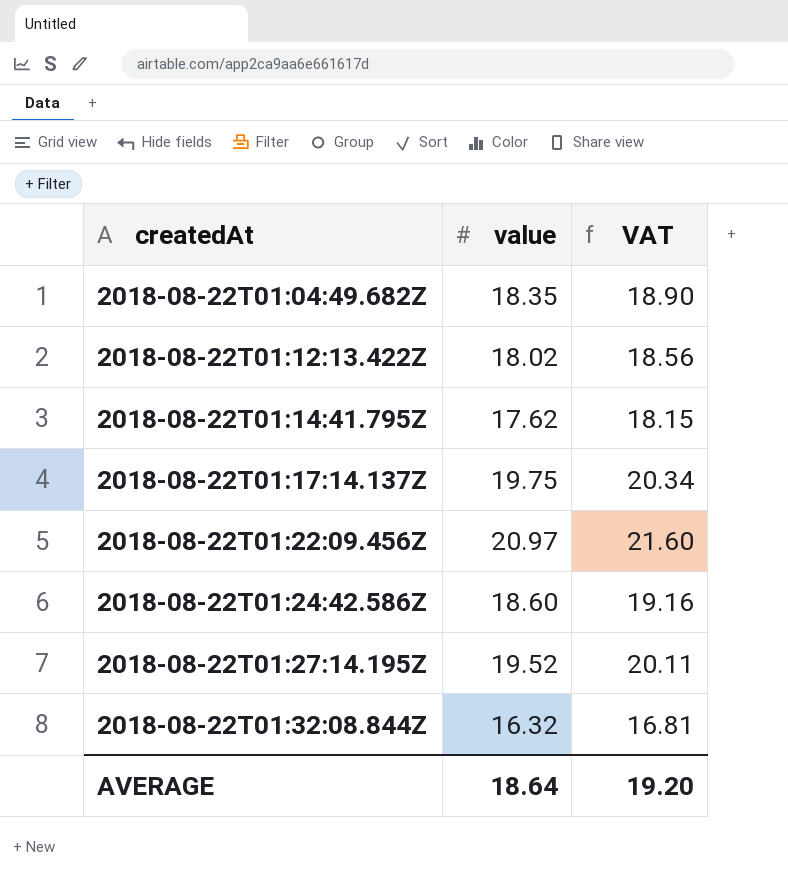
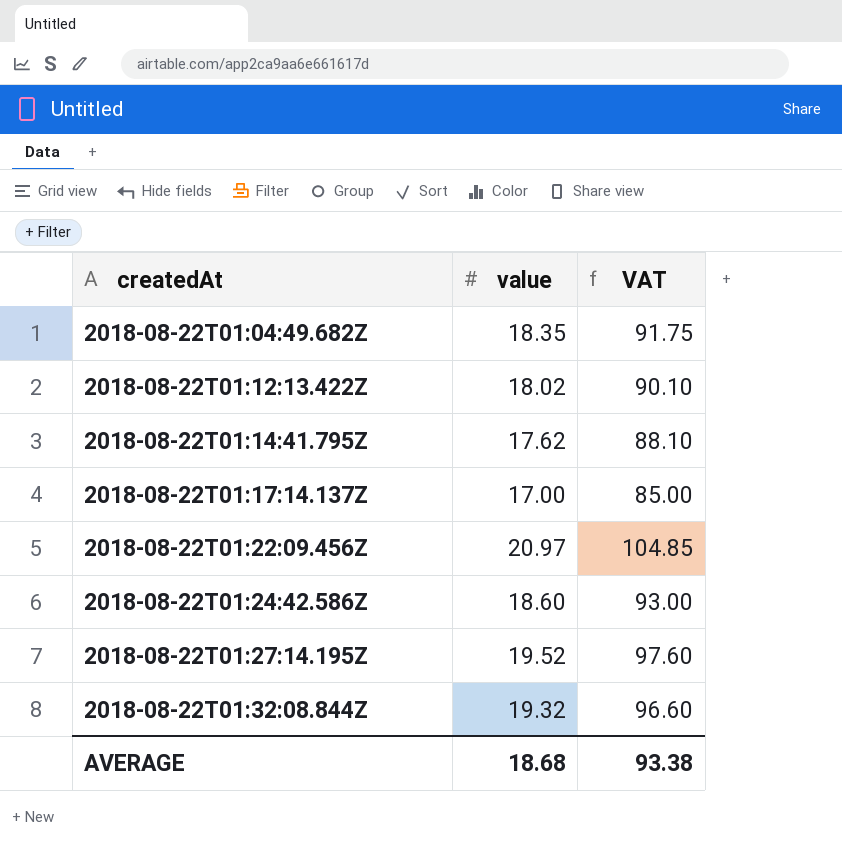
column VAT | formula: [value] * 1.03 -> [value] * 5
2018-08-22T01:17:14.137Z | value: 19.75 -> 17.00
2018-08-22T01:32:08.844Z | value: 16.32 -> 19.32
AVERAGE | value: 18.64 -> 18.68
AVERAGE | VAT: 19.20 -> 93.38

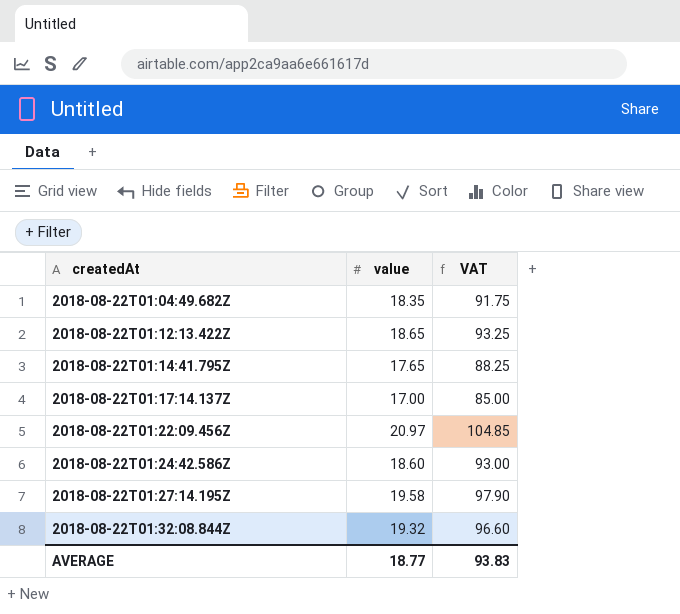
2018-08-22T01:12:13.422Z | value: 18.02 -> 18.65
2018-08-22T01:12:13.422Z | VAT: 90.10 -> 93.25
2018-08-22T01:14:41.795Z | value: 17.62 -> 17.65
2018-08-22T01:14:41.795Z | VAT: 88.10 -> 88.25
2018-08-22T01:27:14.195Z | value: 19.52 -> 19.58
2018-08-22T01:27:14.195Z | VAT: 97.60 -> 97.90
AVERAGE | value: 18.68 -> 18.77
AVERAGE | VAT: 93.38 -> 93.83

